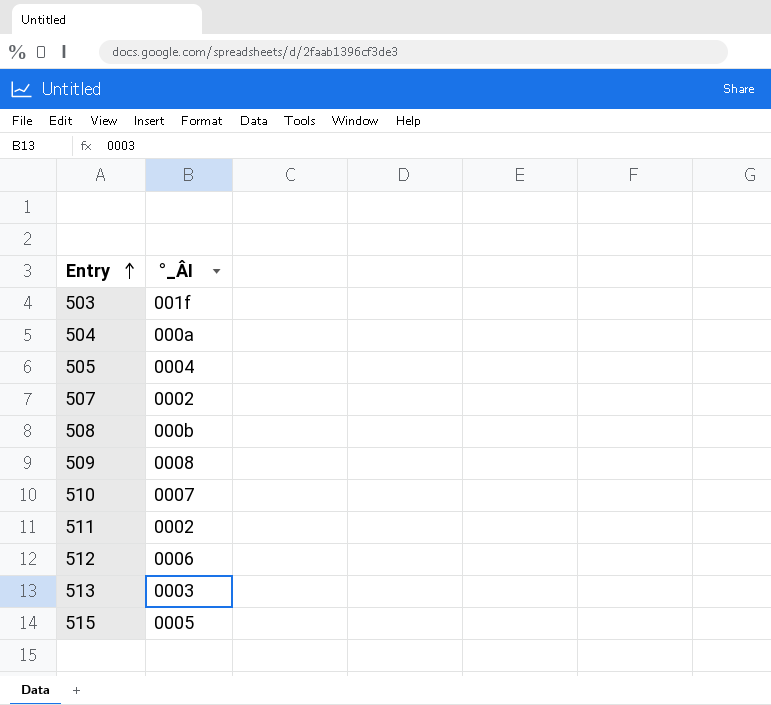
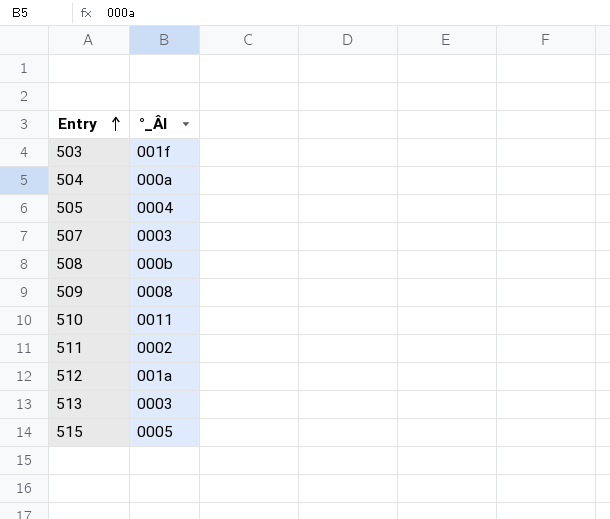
507 | °_ÂI: 0002 -> 0003
510 | °_ÂI: 0007 -> 0011
512 | °_ÂI: 0006 -> 001a

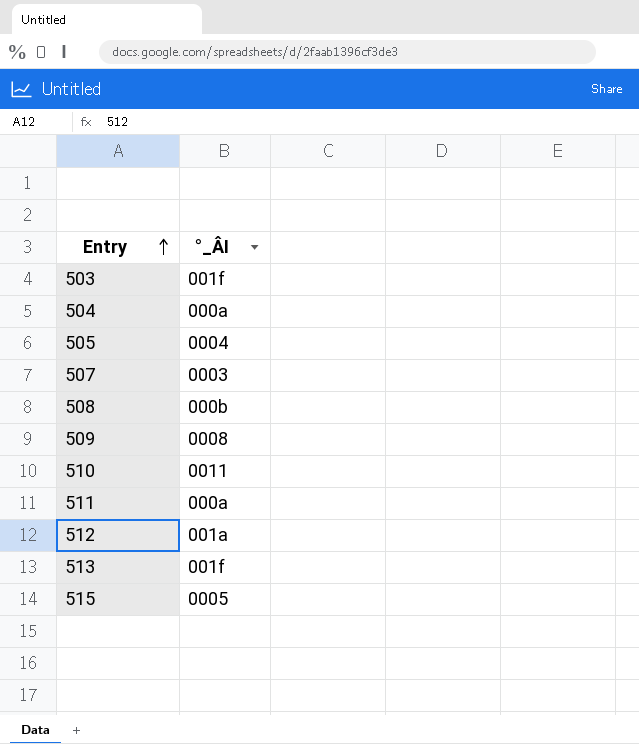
511 | °_ÂI: 0002 -> 000a
513 | °_ÂI: 0003 -> 001f

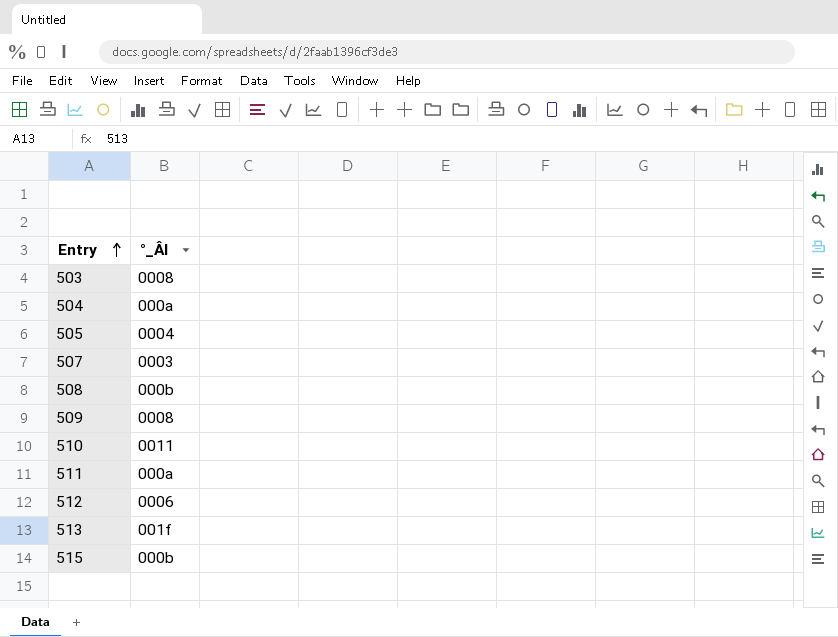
503 | °_ÂI: 001f -> 0008
512 | °_ÂI: 001a -> 0006
515 | °_ÂI: 0005 -> 000b

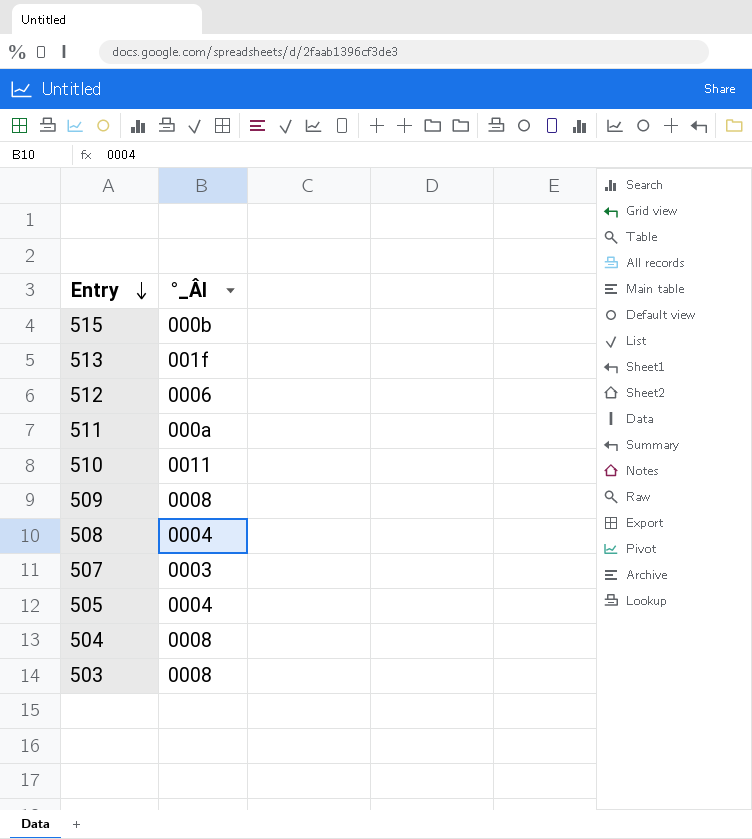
row order: Entry ascending -> Entry descending
508 | °_ÂI: 000b -> 0004
504 | °_ÂI: 000a -> 0008

